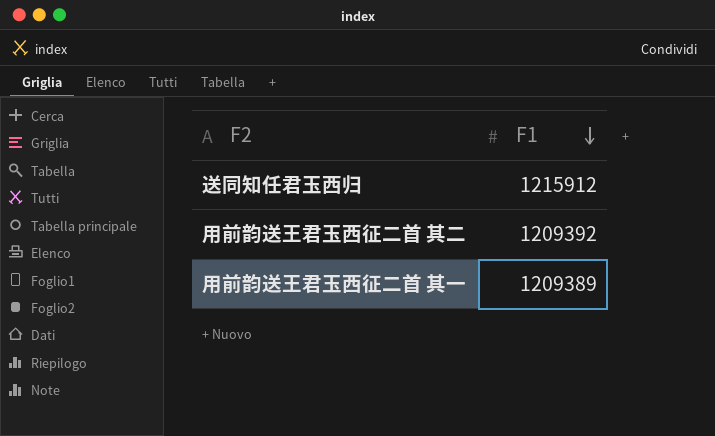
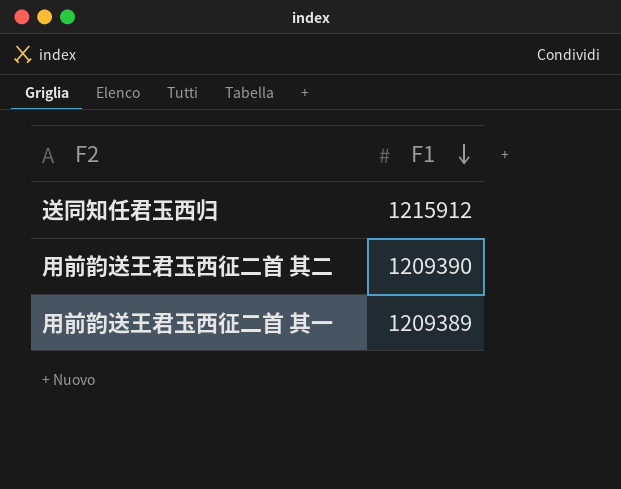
用前韵送王君玉西征二首 其二 | F1: 1209392 -> 1209390

